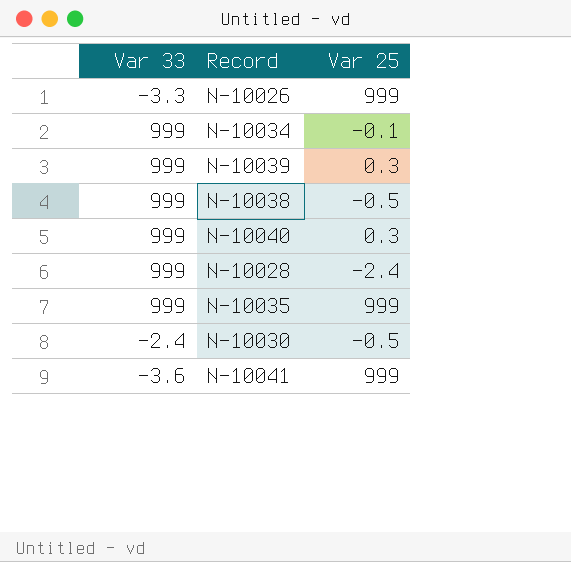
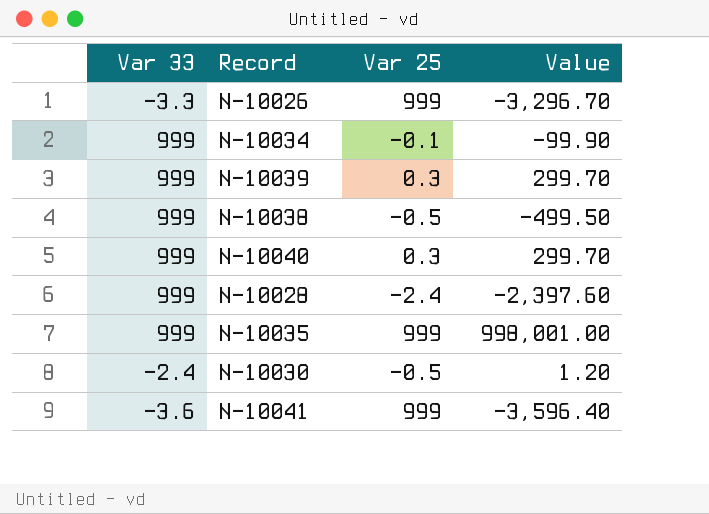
column Value | formula: none -> [Var 33] * [Var 25]

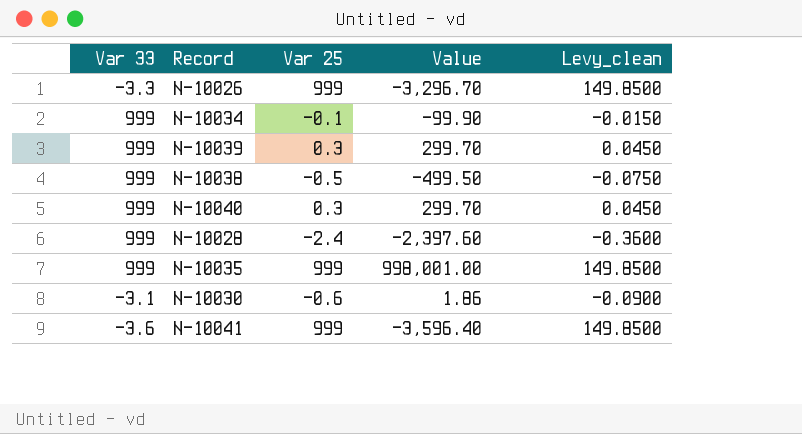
column Levy_clean | formula: none -> [Var 25] * 0.15
N-10030 | Var 33: -2.4 -> -3.1
N-10030 | Var 25: -0.5 -> -0.6
N-10030 | Value: 1.20 -> 1.86

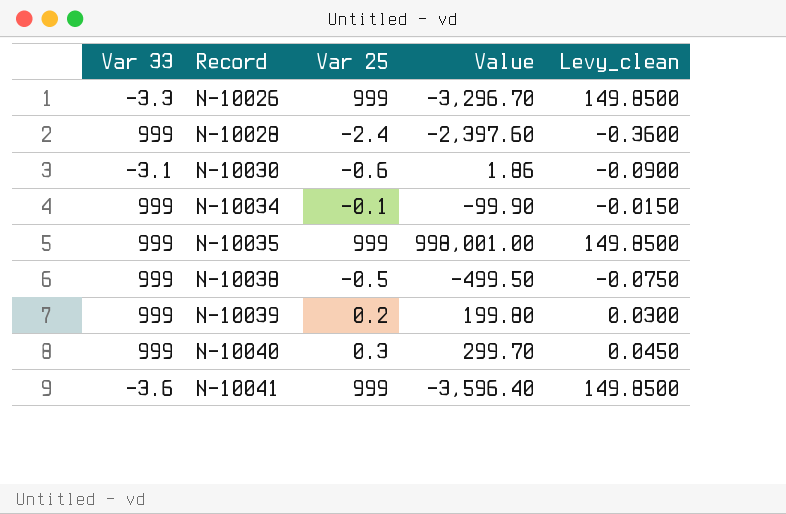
row order: none -> Record ascending
N-10039 | Var 25: 0.3 -> 0.2
N-10039 | Value: 299.70 -> 199.80
N-10039 | Levy_clean: 0.0450 -> 0.0300

